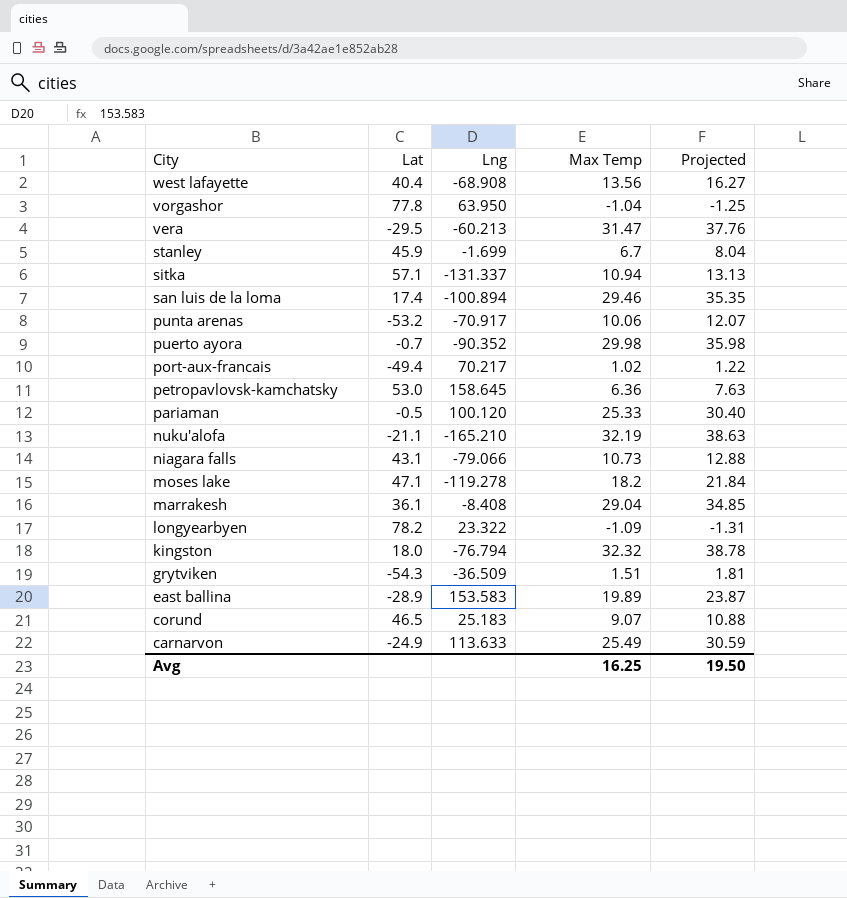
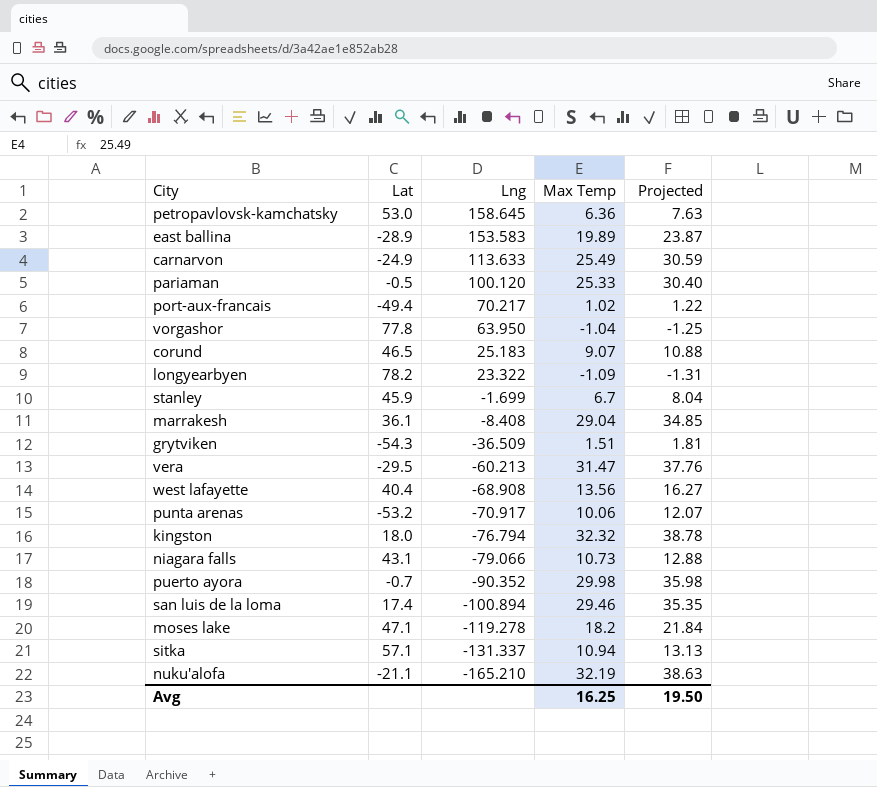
row order: City descending -> Lng descending

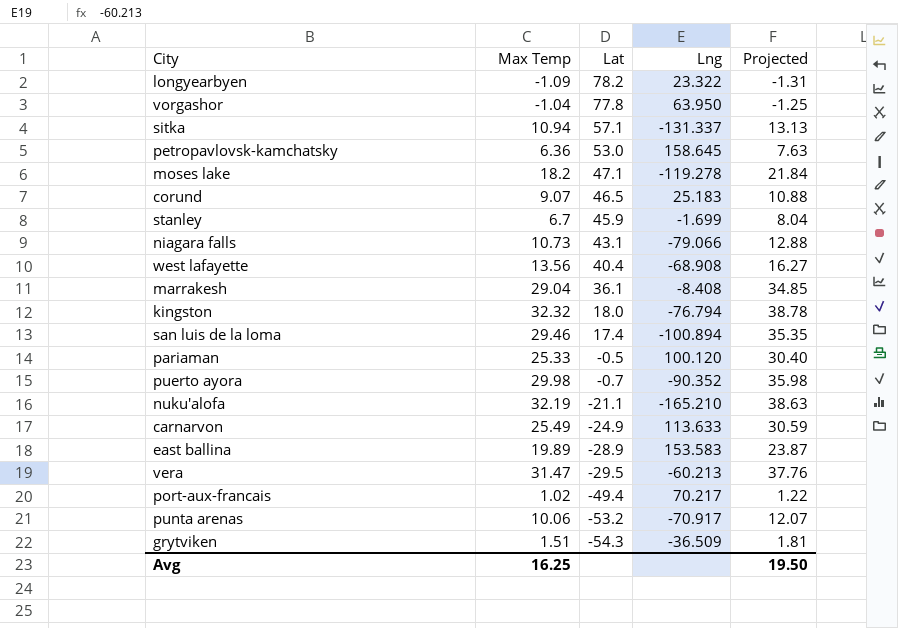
row order: Lng descending -> Lat descending
column Max Temp | position: 4 -> 2

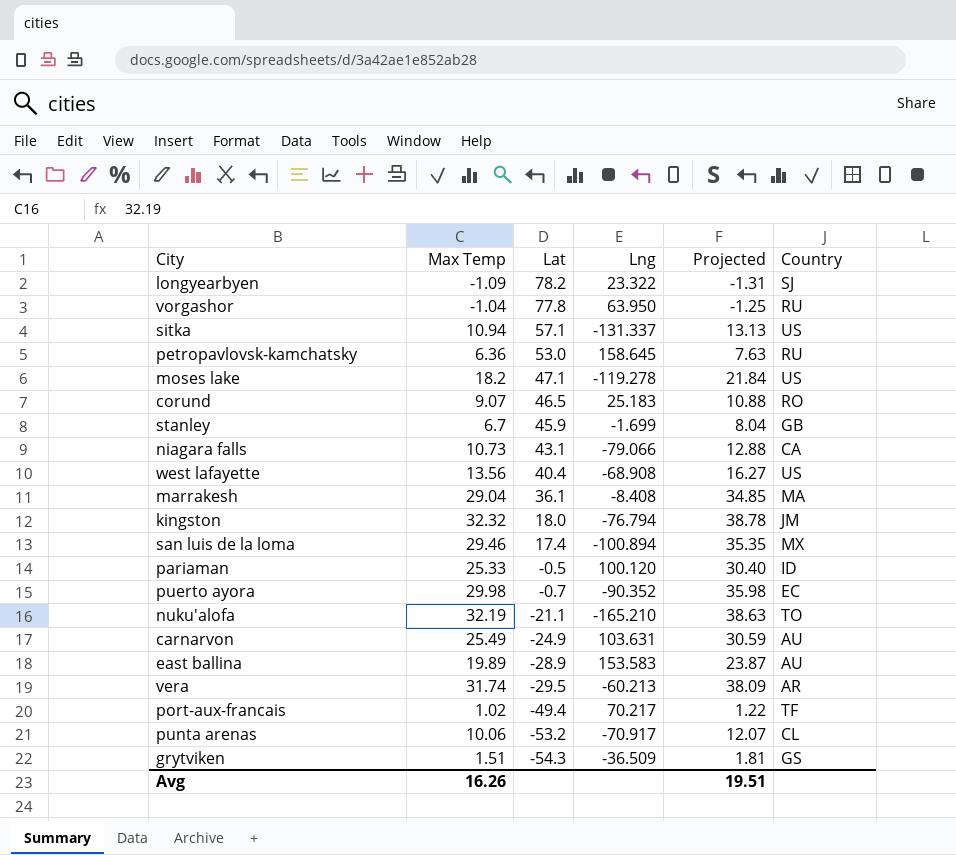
column Country | position: none -> 6
carnarvon | Lng: 113.633 -> 103.631
vera | Max Temp: 31.47 -> 31.74
vera | Projected: 37.76 -> 38.09
Avg | Max Temp: 16.25 -> 16.26
Avg | Projected: 19.50 -> 19.51

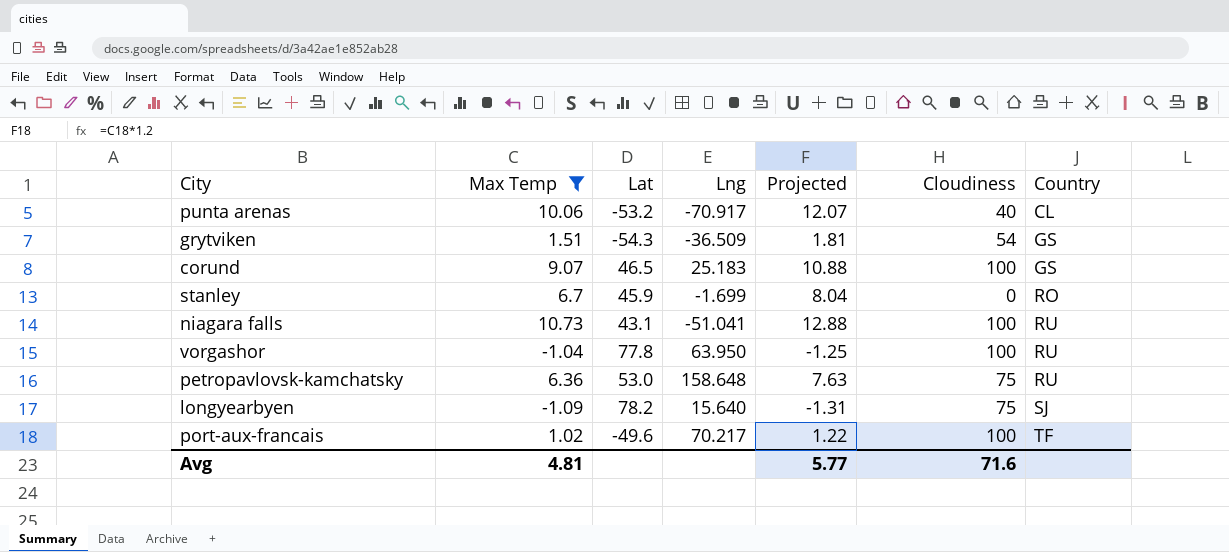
filter: none -> Max Temp <= 10.73
row order: Lat descending -> Country ascending
column Cloudiness | position: none -> 6
corund | Country: RO -> GS
stanley | Country: GB -> RO
niagara falls | Lng: -79.066 -> -51.041
niagara falls | Country: CA -> RU
petropavlovsk-kamchatsky | Lng: 158.645 -> 158.648
longyearbyen | Lng: 23.322 -> 15.640
port-aux-francais | Lat: -49.4 -> -49.6
Avg | Max Temp: 16.26 -> 4.81
Avg | Projected: 19.51 -> 5.77

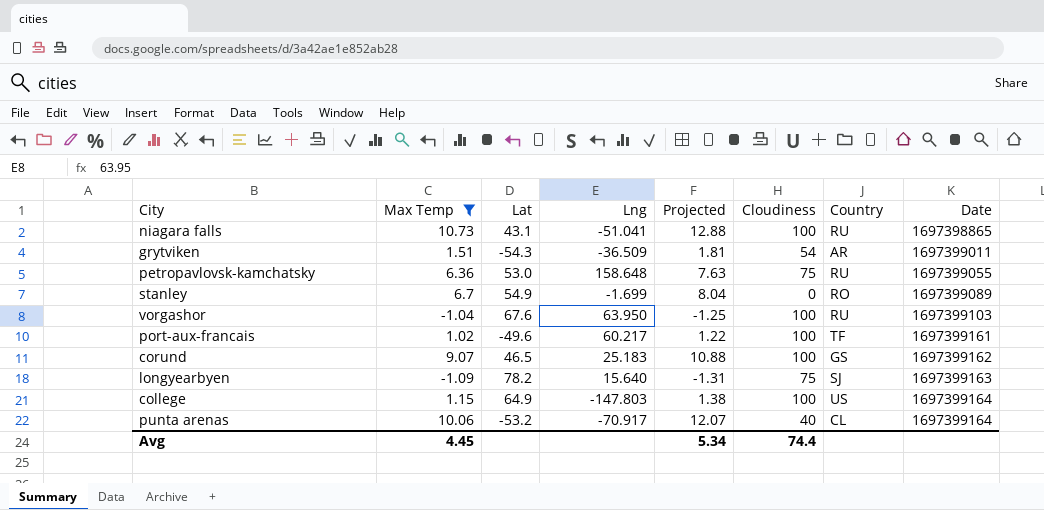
row order: Country ascending -> Date ascending
column Date | position: none -> 8
grytviken | Country: GS -> AR
stanley | Lat: 45.9 -> 54.9
vorgashor | Lat: 77.8 -> 67.6
port-aux-francais | Lng: 70.217 -> 60.217
row college: none -> 1.15 | 64.9 | -147.803 | 1.38 | 100 | US | 1697399164
Avg | Max Temp: 4.81 -> 4.45
Avg | Projected: 5.77 -> 5.34
Avg | Cloudiness: 71.6 -> 74.4

